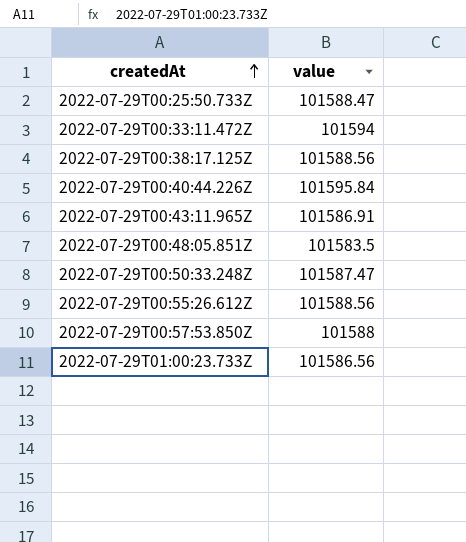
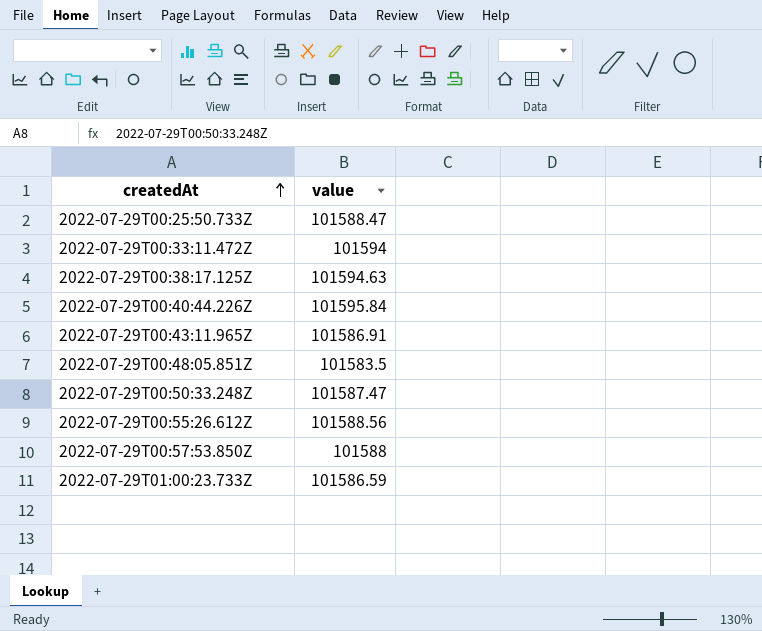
2022-07-29T00:38:17.125Z | value: 101588.56 -> 101594.63
2022-07-29T01:00:23.733Z | value: 101586.56 -> 101586.59

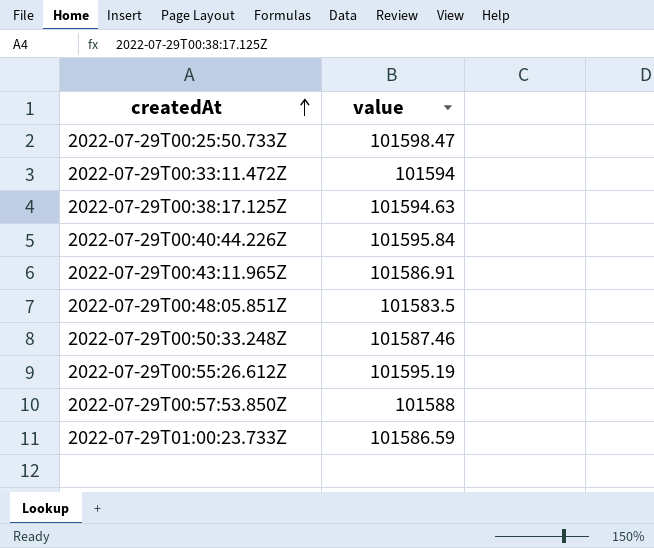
2022-07-29T00:25:50.733Z | value: 101588.47 -> 101598.47
2022-07-29T00:50:33.248Z | value: 101587.47 -> 101587.46
2022-07-29T00:55:26.612Z | value: 101588.56 -> 101595.19

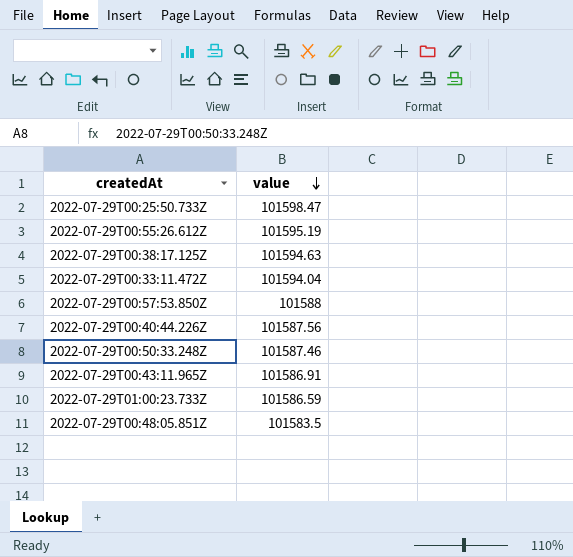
row order: createdAt ascending -> value descending
2022-07-29T00:33:11.472Z | value: 101594 -> 101594.04
2022-07-29T00:40:44.226Z | value: 101595.84 -> 101587.56

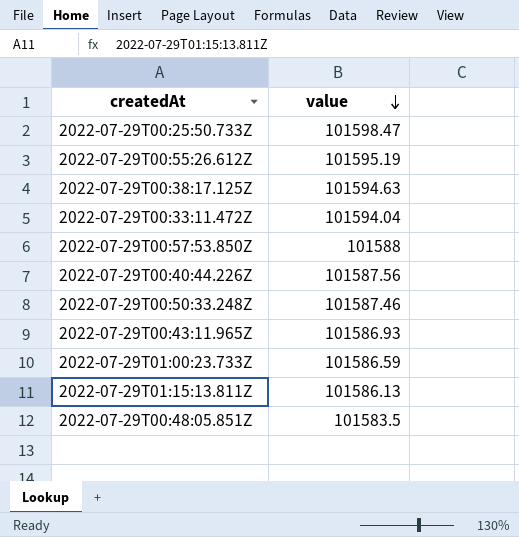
2022-07-29T00:43:11.965Z | value: 101586.91 -> 101586.93
row 2022-07-29T01:15:13.811Z: none -> 101586.13

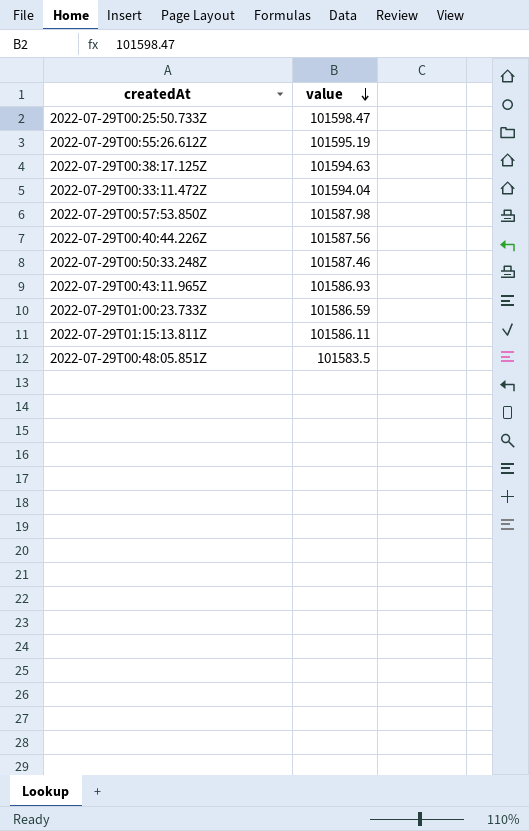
2022-07-29T00:57:53.850Z | value: 101588 -> 101587.98
2022-07-29T01:15:13.811Z | value: 101586.13 -> 101586.11

